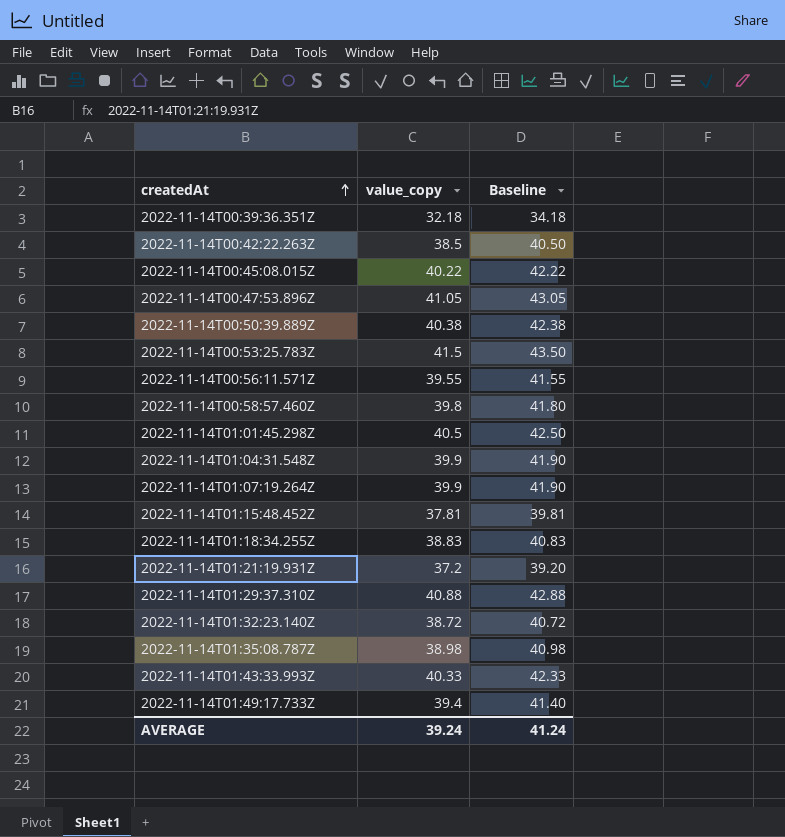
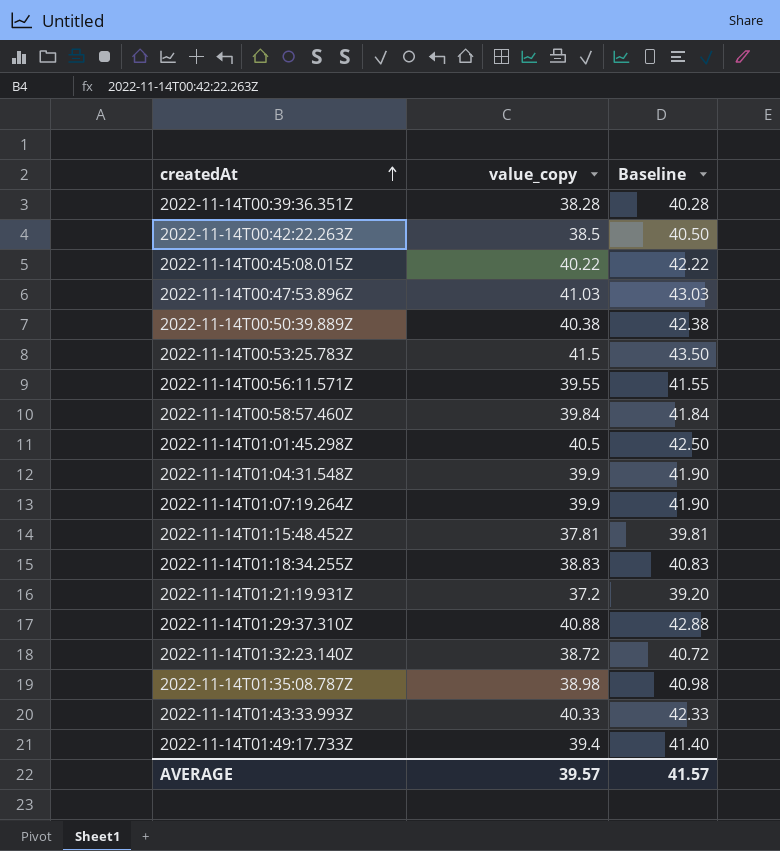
2022-11-14T00:39:36.351Z | value_copy: 32.18 -> 38.28
2022-11-14T00:39:36.351Z | Baseline: 34.18 -> 40.28
2022-11-14T00:47:53.896Z | value_copy: 41.05 -> 41.03
2022-11-14T00:47:53.896Z | Baseline: 43.05 -> 43.03
2022-11-14T00:58:57.460Z | value_copy: 39.8 -> 39.84
2022-11-14T00:58:57.460Z | Baseline: 41.80 -> 41.84
AVERAGE | value_copy: 39.24 -> 39.57
AVERAGE | Baseline: 41.24 -> 41.57

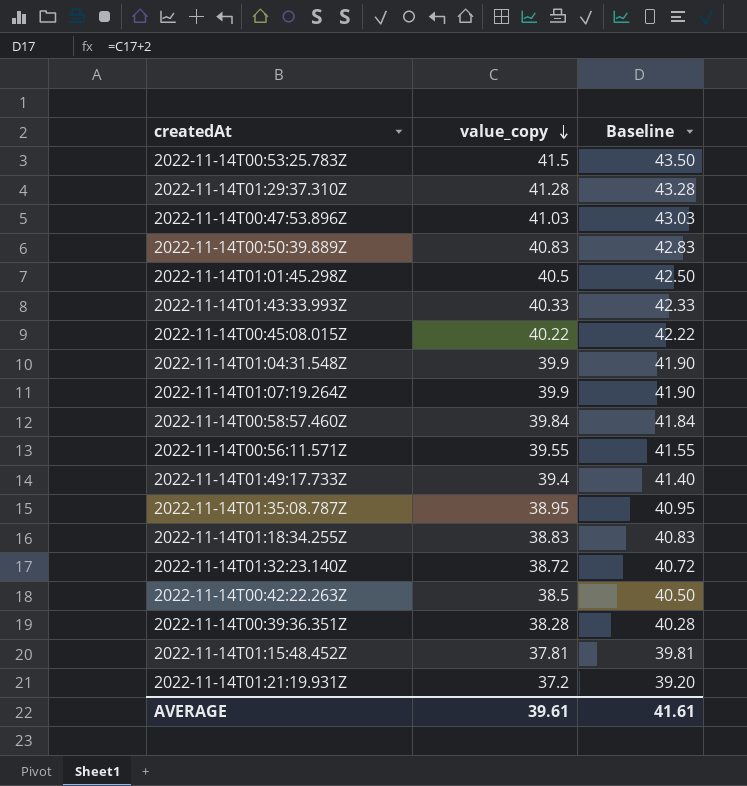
row order: createdAt ascending -> value_copy descending
2022-11-14T01:29:37.310Z | value_copy: 40.88 -> 41.28
2022-11-14T01:29:37.310Z | Baseline: 42.88 -> 43.28
2022-11-14T00:50:39.889Z | value_copy: 40.38 -> 40.83
2022-11-14T00:50:39.889Z | Baseline: 42.38 -> 42.83
2022-11-14T01:35:08.787Z | value_copy: 38.98 -> 38.95
2022-11-14T01:35:08.787Z | Baseline: 40.98 -> 40.95
AVERAGE | value_copy: 39.57 -> 39.61
AVERAGE | Baseline: 41.57 -> 41.61

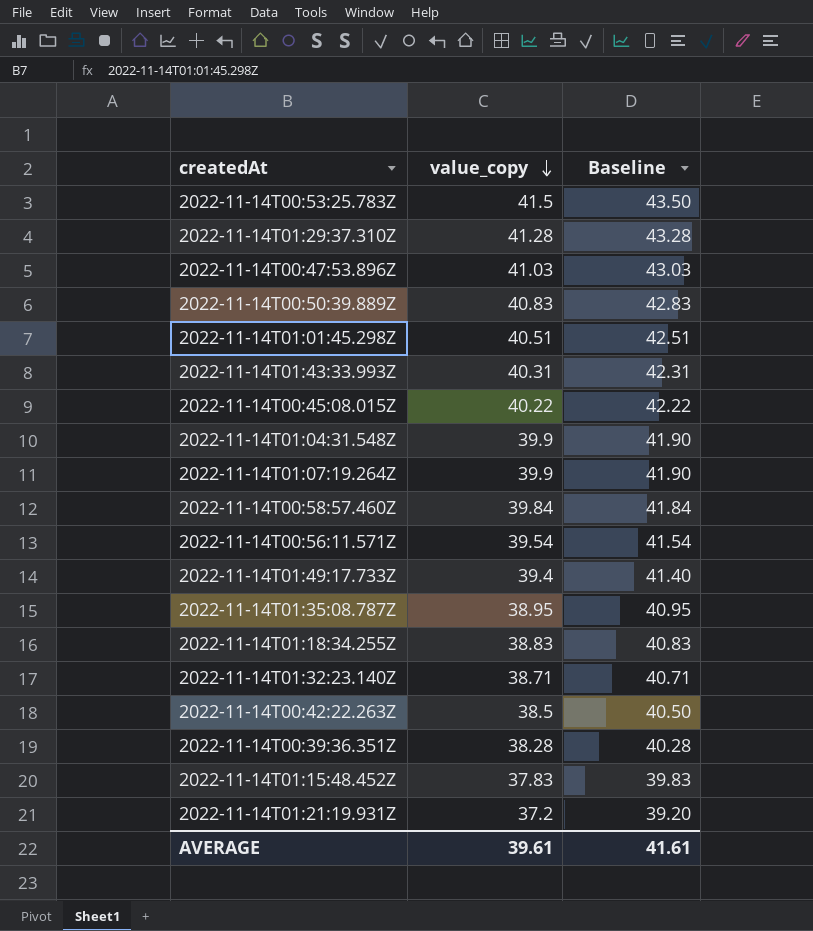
2022-11-14T01:01:45.298Z | value_copy: 40.5 -> 40.51
2022-11-14T01:01:45.298Z | Baseline: 42.50 -> 42.51
2022-11-14T01:43:33.993Z | value_copy: 40.33 -> 40.31
2022-11-14T01:43:33.993Z | Baseline: 42.33 -> 42.31
2022-11-14T00:56:11.571Z | value_copy: 39.55 -> 39.54
2022-11-14T00:56:11.571Z | Baseline: 41.55 -> 41.54
2022-11-14T01:32:23.140Z | value_copy: 38.72 -> 38.71
2022-11-14T01:32:23.140Z | Baseline: 40.72 -> 40.71
2022-11-14T01:15:48.452Z | value_copy: 37.81 -> 37.83
2022-11-14T01:15:48.452Z | Baseline: 39.81 -> 39.83

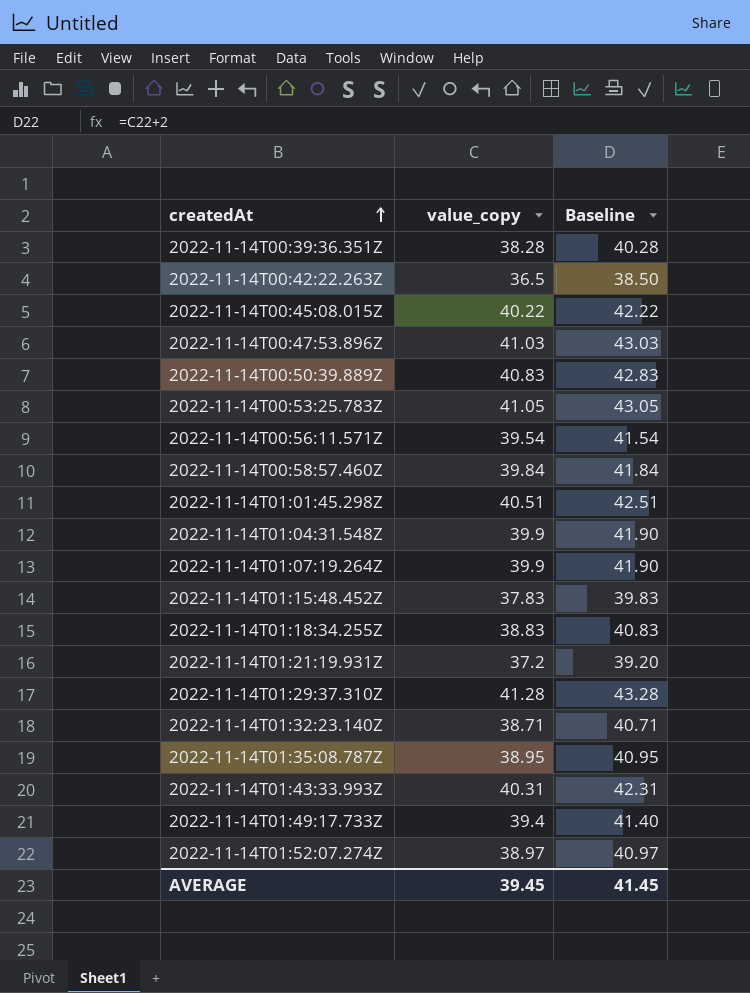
row order: value_copy descending -> createdAt ascending
2022-11-14T00:42:22.263Z | value_copy: 38.5 -> 36.5
2022-11-14T00:42:22.263Z | Baseline: 40.50 -> 38.50
2022-11-14T00:53:25.783Z | value_copy: 41.5 -> 41.05
2022-11-14T00:53:25.783Z | Baseline: 43.50 -> 43.05
row 2022-11-14T01:52:07.274Z: none -> 38.97 | 40.97
AVERAGE | value_copy: 39.61 -> 39.45
AVERAGE | Baseline: 41.61 -> 41.45

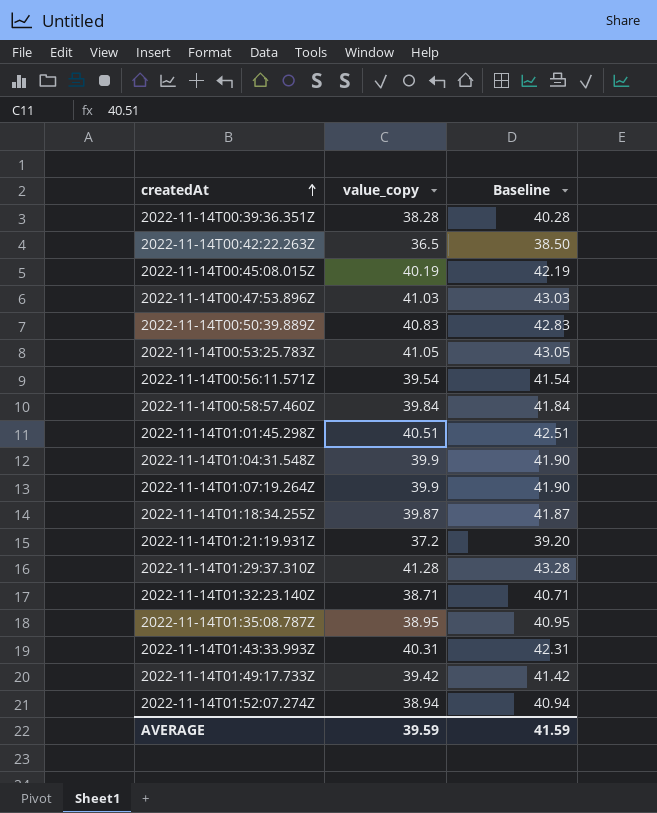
row 2022-11-14T01:15:48.452Z: 37.83 | 39.83 -> none
2022-11-14T00:45:08.015Z | value_copy: 40.22 -> 40.19
2022-11-14T00:45:08.015Z | Baseline: 42.22 -> 42.19
2022-11-14T01:18:34.255Z | value_copy: 38.83 -> 39.87
2022-11-14T01:18:34.255Z | Baseline: 40.83 -> 41.87
2022-11-14T01:49:17.733Z | value_copy: 39.4 -> 39.42
2022-11-14T01:49:17.733Z | Baseline: 41.40 -> 41.42
2022-11-14T01:52:07.274Z | value_copy: 38.97 -> 38.94
2022-11-14T01:52:07.274Z | Baseline: 40.97 -> 40.94
AVERAGE | value_copy: 39.45 -> 39.59
AVERAGE | Baseline: 41.45 -> 41.59

